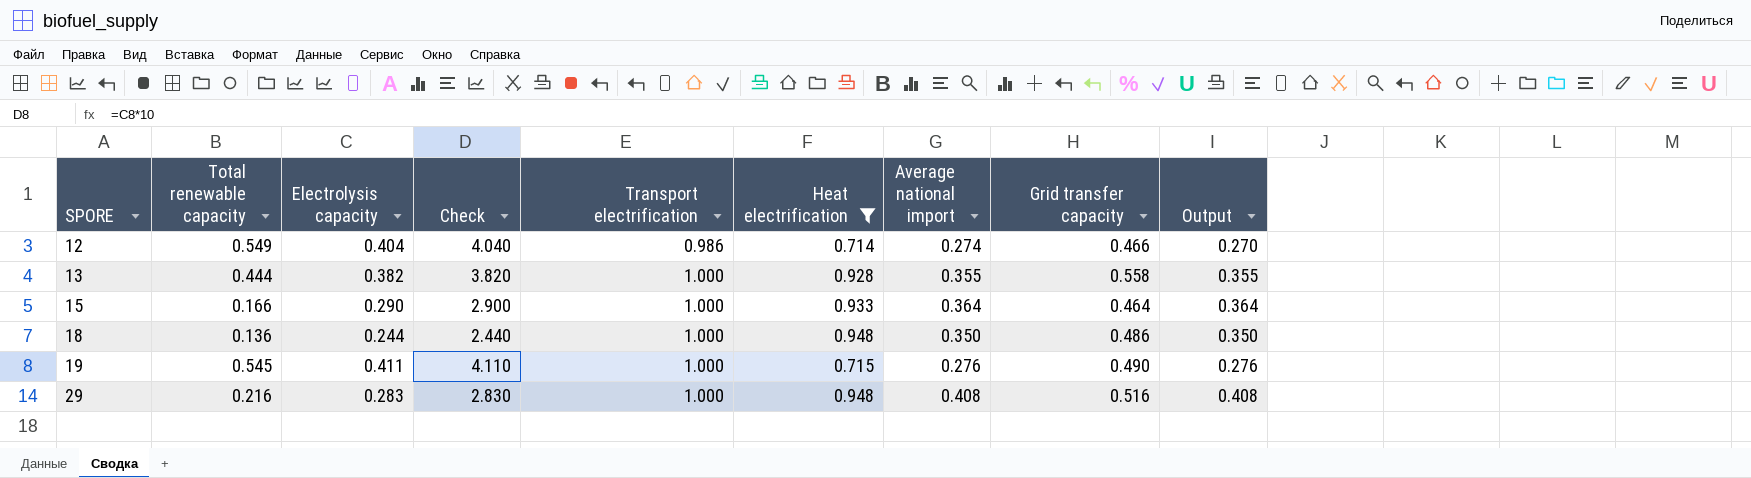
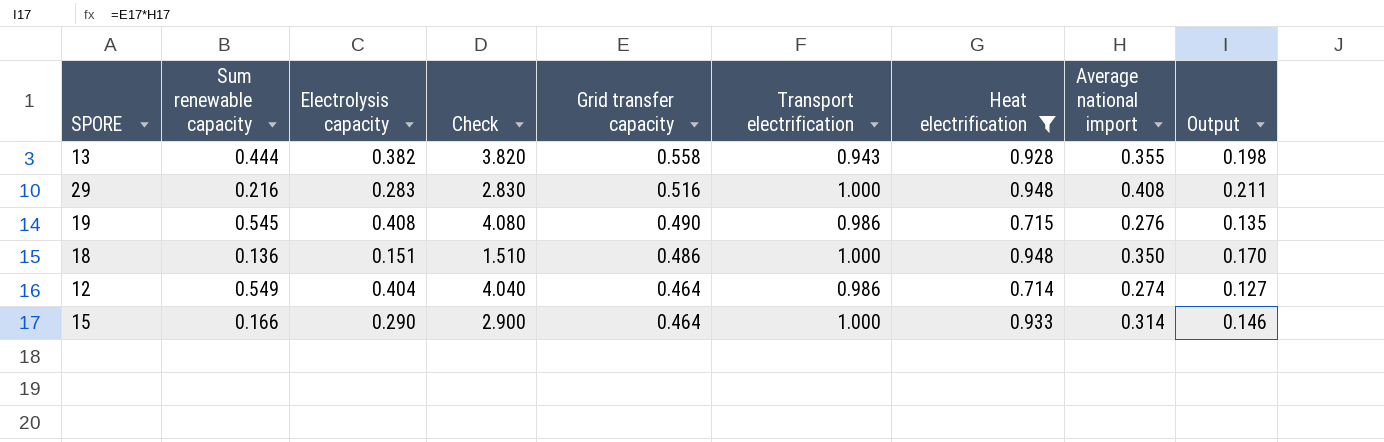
row order: SPORE ascending -> Grid transfer capacity descending
column name: Total renewable capacity -> Sum renewable capacity
column Grid transfer capacity | position: 8 -> 5
column Output | formula: [Transport electrification] * [Average national import] -> [Grid transfer capacity] * [Average national import]
13 | Transport electrification: 1.000 -> 0.943
19 | Electrolysis capacity: 0.411 -> 0.408
19 | Check: 4.110 -> 4.080
19 | Transport electrification: 1.000 -> 0.986
18 | Electrolysis capacity: 0.244 -> 0.151
18 | Check: 2.440 -> 1.510
12 | Grid transfer capacity: 0.466 -> 0.464
15 | Average national import: 0.364 -> 0.314

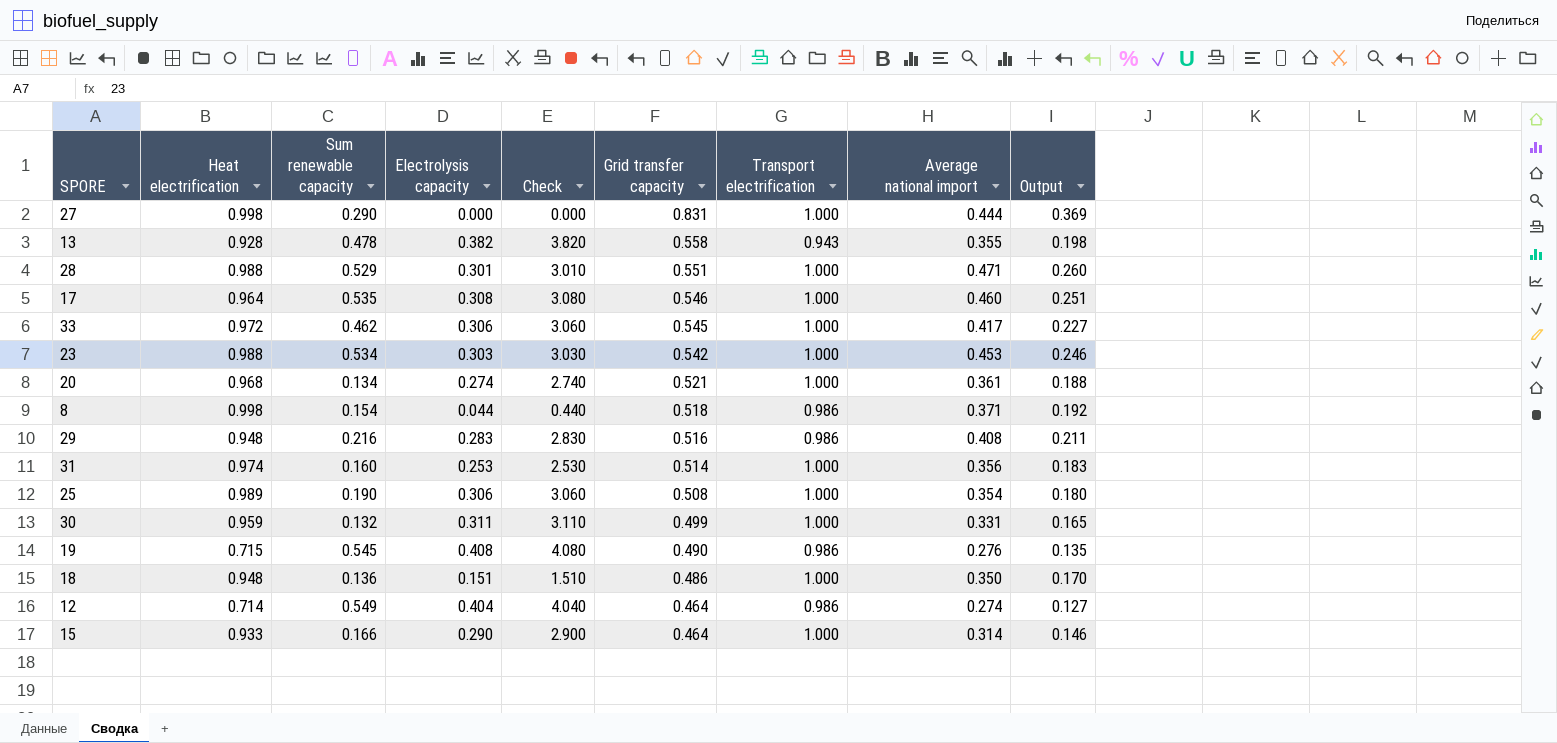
filter: Heat electrification <= 0.948 -> none
column Heat electrification | position: 7 -> 2
13 | Sum renewable capacity: 0.444 -> 0.478
29 | Transport electrification: 1.000 -> 0.986

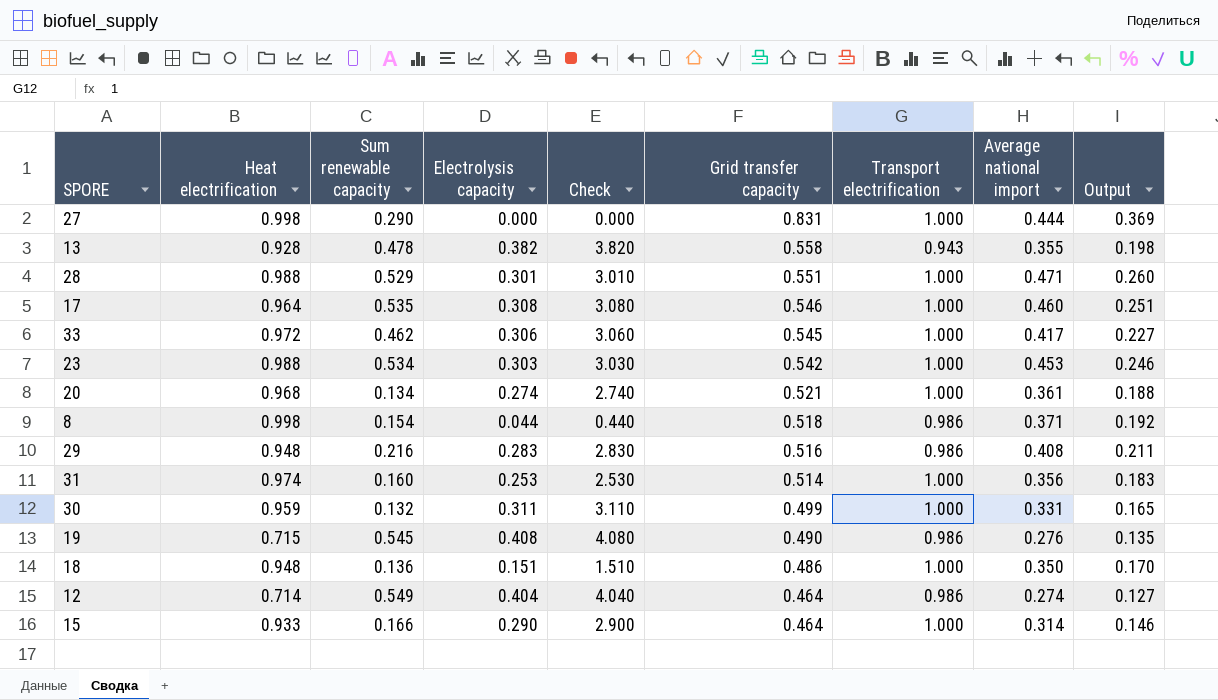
row 25: 0.989 | 0.190 | 0.306 | 3.060 | 0.508 | 1.000 | 0.354 | 0.180 -> none

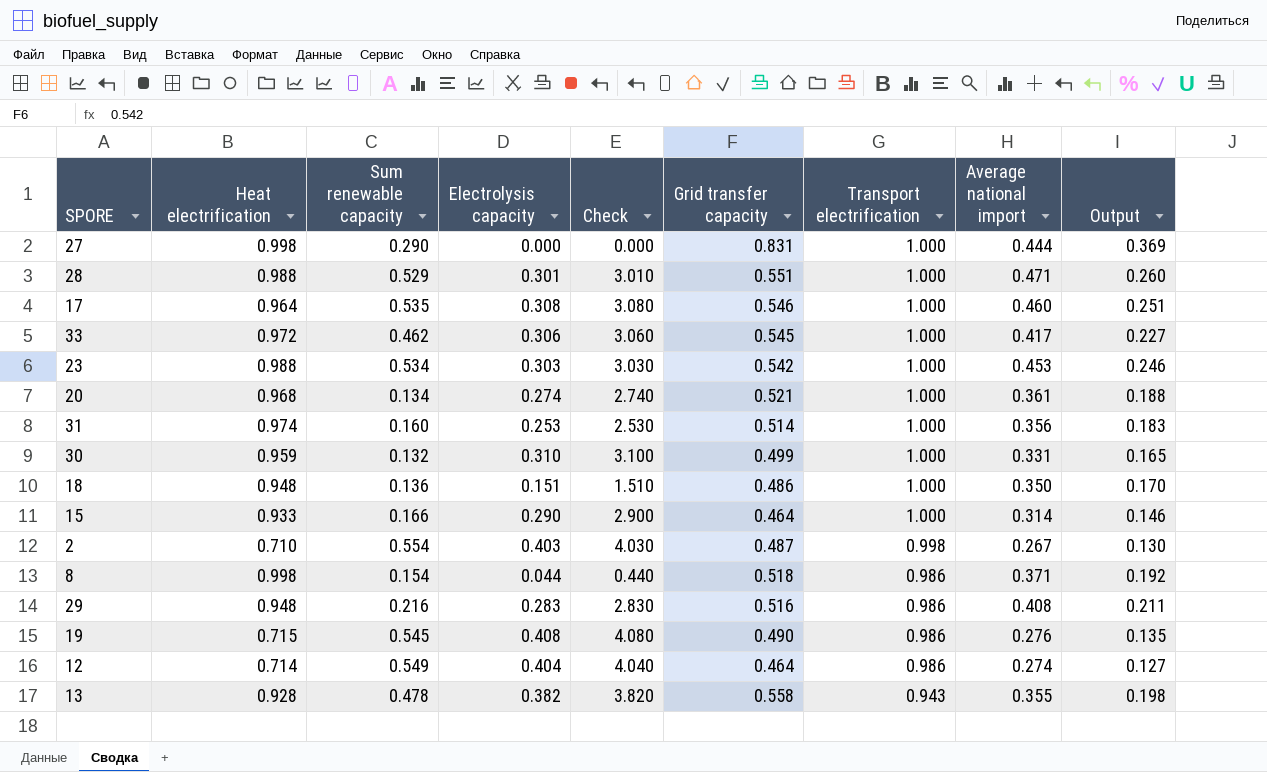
row order: Grid transfer capacity descending -> Transport electrification descending
30 | Electrolysis capacity: 0.311 -> 0.310
30 | Check: 3.110 -> 3.100
row 2: none -> 0.710 | 0.554 | 0.403 | 4.030 | 0.487 | 0.998 | 0.267 | 0.130

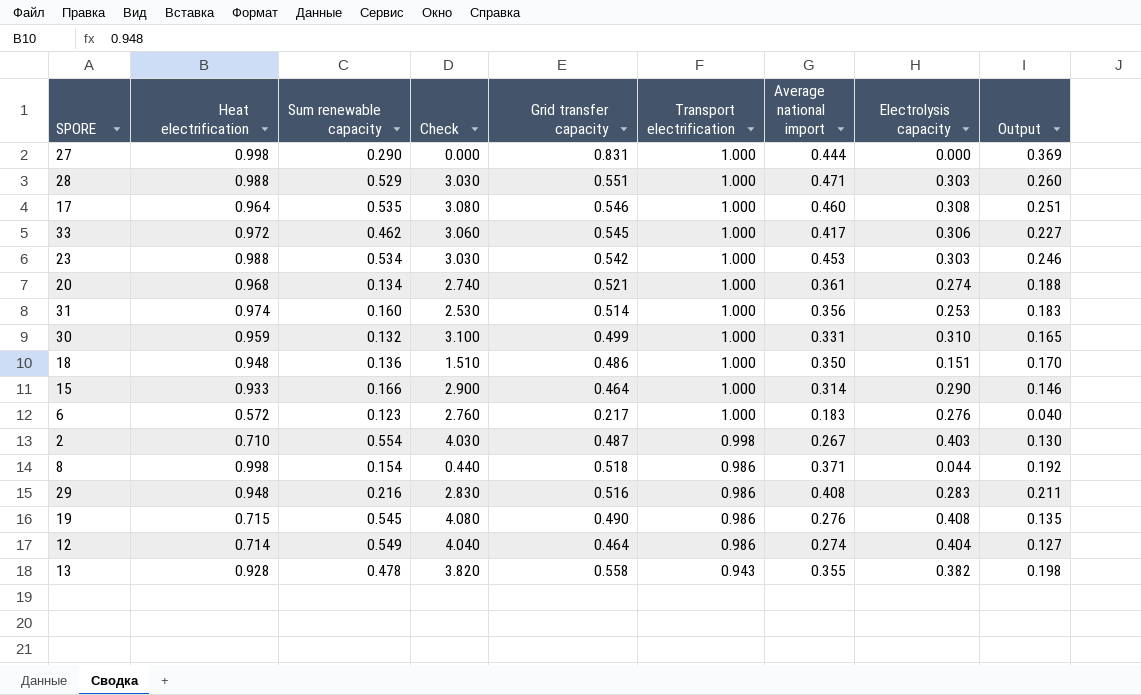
column Electrolysis capacity | position: 4 -> 8
28 | Check: 3.010 -> 3.030
28 | Electrolysis capacity: 0.301 -> 0.303
row 6: none -> 0.572 | 0.123 | 2.760 | 0.217 | 1.000 | 0.183 | 0.276 | 0.040

